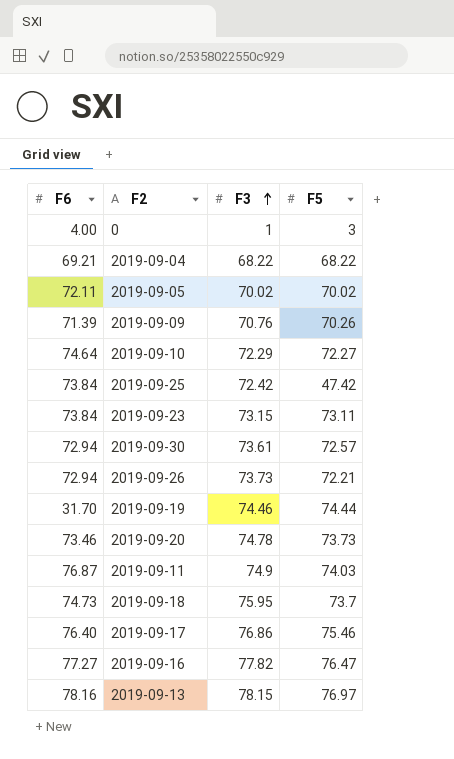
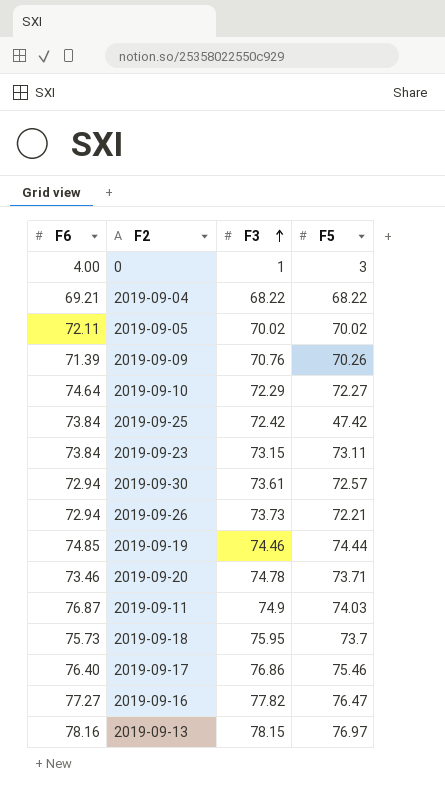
2019-09-19 | F6: 31.70 -> 74.85
2019-09-20 | F5: 73.73 -> 73.71
2019-09-18 | F6: 74.73 -> 75.73

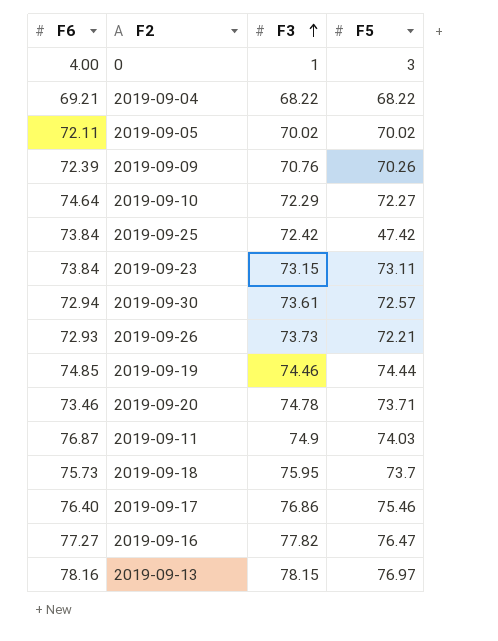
2019-09-09 | F6: 71.39 -> 72.39
2019-09-26 | F6: 72.94 -> 72.93

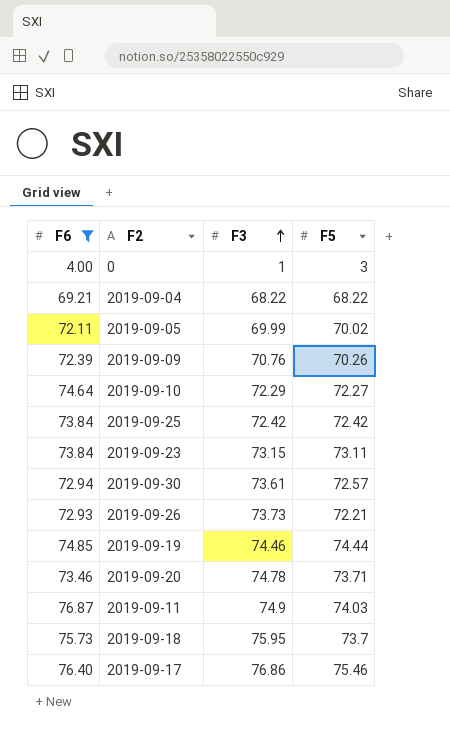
filter: none -> F6 <= 76.87
2019-09-05 | F3: 70.02 -> 69.99
2019-09-25 | F5: 47.42 -> 72.42

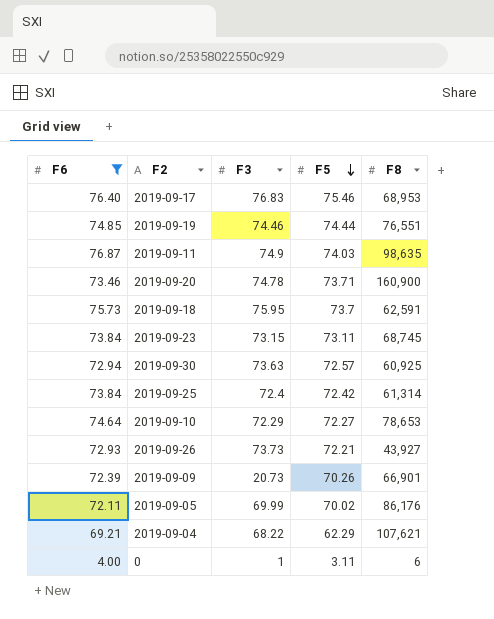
row order: F3 ascending -> F5 descending
column F8 | position: none -> 5
2019-09-17 | F3: 76.86 -> 76.83
2019-09-30 | F3: 73.61 -> 73.63
2019-09-25 | F3: 72.42 -> 72.4
2019-09-09 | F3: 70.76 -> 20.73
2019-09-04 | F5: 68.22 -> 62.29
0 | F5: 3 -> 3.11

